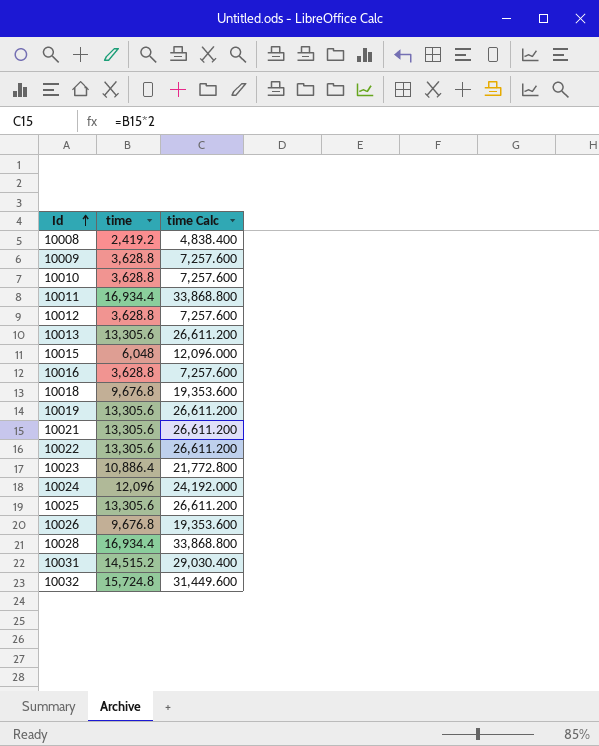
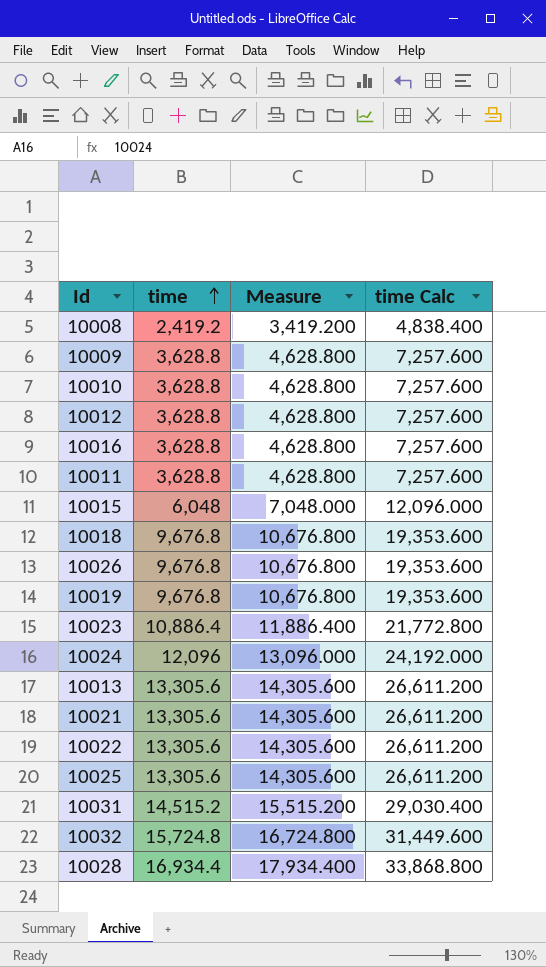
row order: Id ascending -> time ascending
column Measure | formula: none -> [time] + 1000
10011 | time: 16,934.4 -> 3,628.8
10011 | time Calc: 33,868.800 -> 7,257.600
10019 | time: 13,305.6 -> 9,676.8
10019 | time Calc: 26,611.200 -> 19,353.600

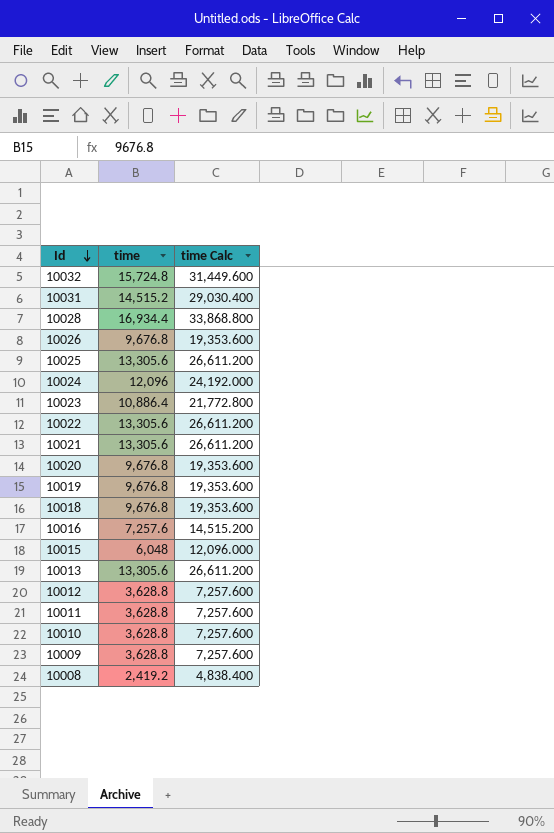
row order: time ascending -> Id descending
column Measure | formula: [time] + 1000 -> none
row 10020: none -> 9,676.8 | 19,353.600
10016 | time: 3,628.8 -> 7,257.6
10016 | time Calc: 7,257.600 -> 14,515.200

